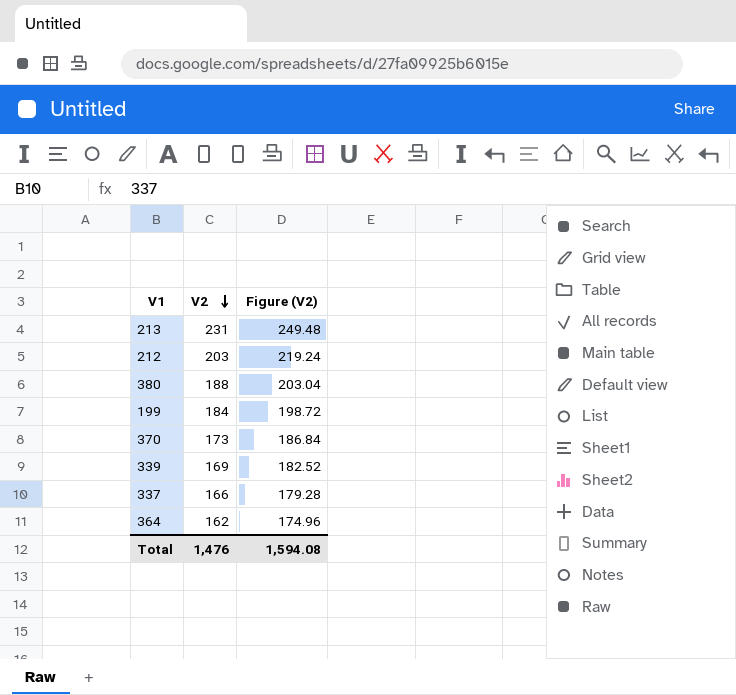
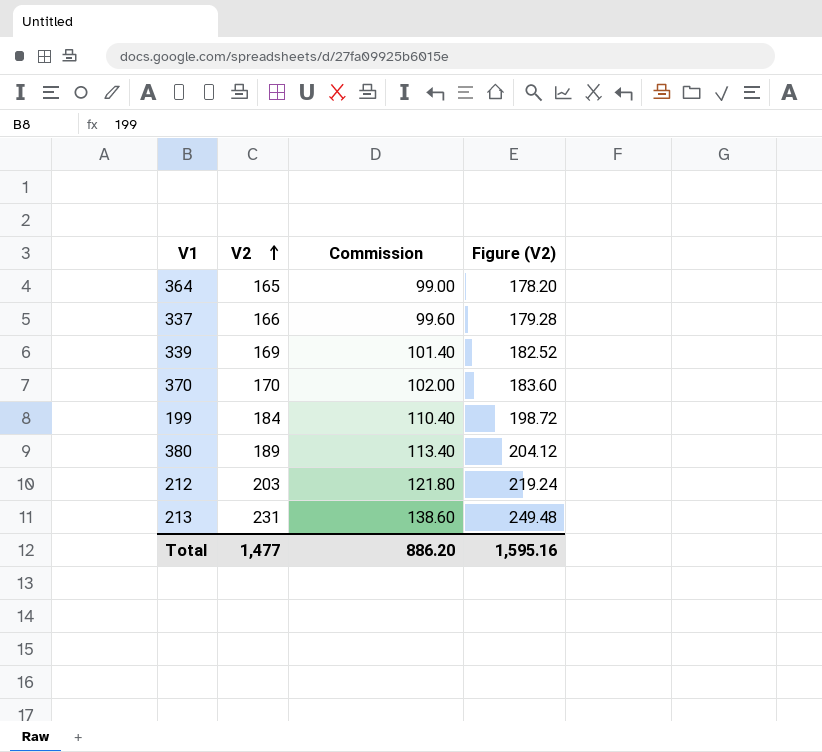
row order: V2 descending -> V2 ascending
column Commission | formula: none -> [V2] * 0.6
364 | V2: 162 -> 165
364 | Figure (V2): 174.96 -> 178.20
370 | V2: 173 -> 170
370 | Figure (V2): 186.84 -> 183.60
380 | V2: 188 -> 189
380 | Figure (V2): 203.04 -> 204.12
Total | V2: 1,476 -> 1,477
Total | Figure (V2): 1,594.08 -> 1,595.16

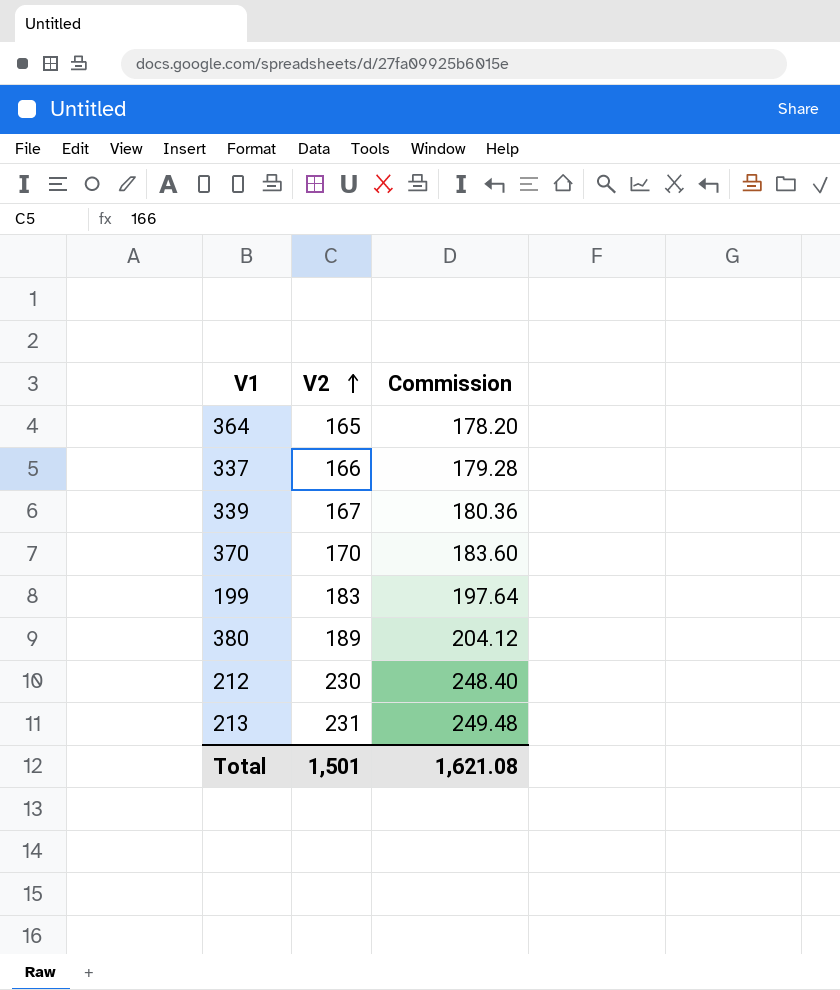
column Figure (V2) | formula: [V2] * 1.08 -> none
column Commission | formula: [V2] * 0.6 -> [V2] * 1.08
339 | V2: 169 -> 167
199 | V2: 184 -> 183
212 | V2: 203 -> 230
Total | V2: 1,477 -> 1,501
Total | Commission: 886.20 -> 1,621.08

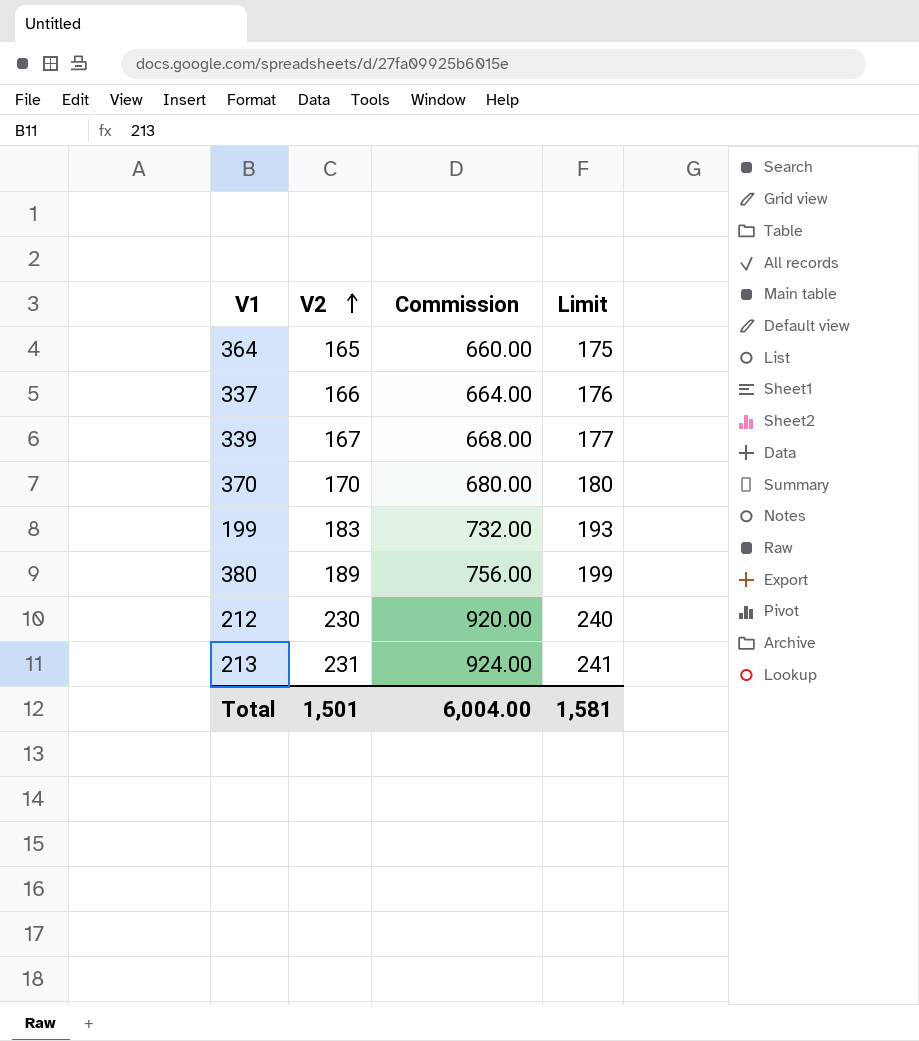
column Commission | formula: [V2] * 1.08 -> [V2] * 4
column Limit | formula: none -> [V2] + 10
Total | Commission: 1,621.08 -> 6,004.00

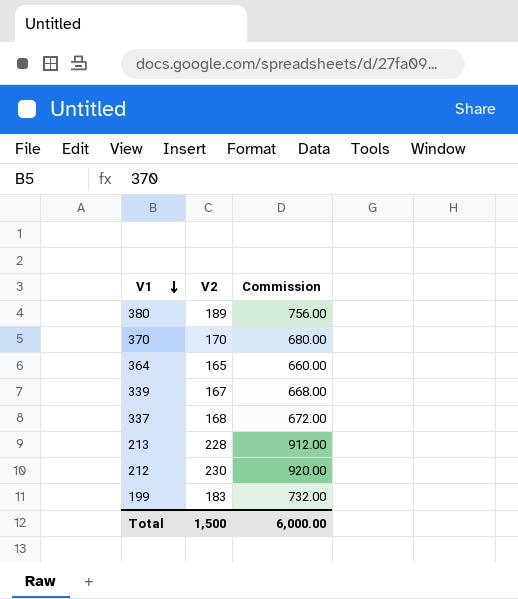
row order: V2 ascending -> V1 descending
column Limit | formula: [V2] + 10 -> none
337 | V2: 166 -> 168
337 | Commission: 664.00 -> 672.00
213 | V2: 231 -> 228
213 | Commission: 924.00 -> 912.00
Total | V2: 1,501 -> 1,500
Total | Commission: 6,004.00 -> 6,000.00

